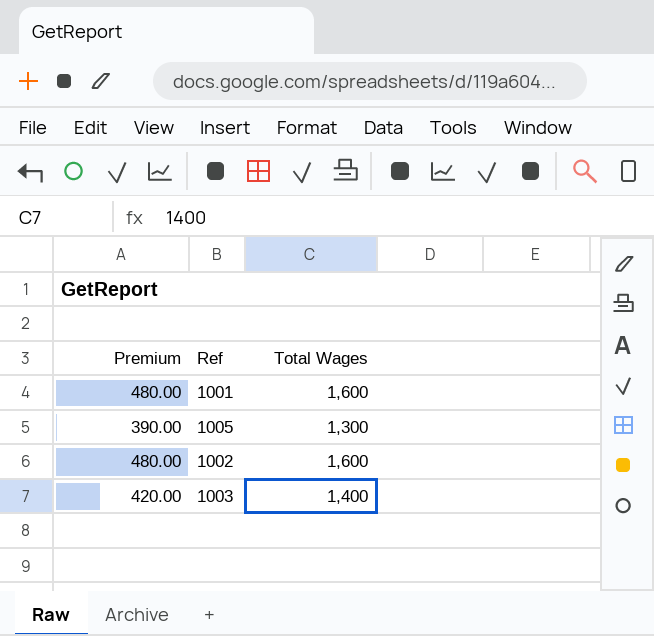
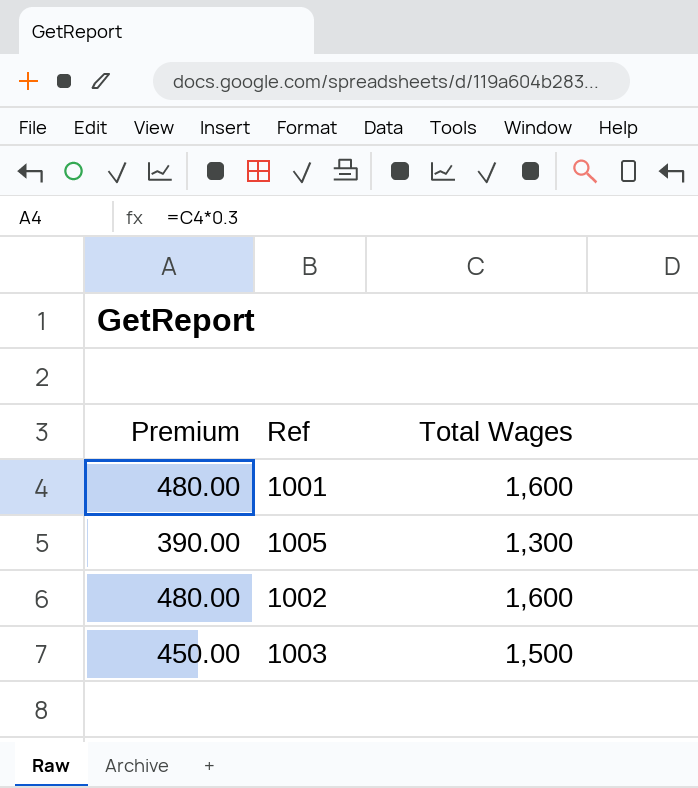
1003 | Premium: 420.00 -> 450.00
1003 | Total Wages: 1,400 -> 1,500

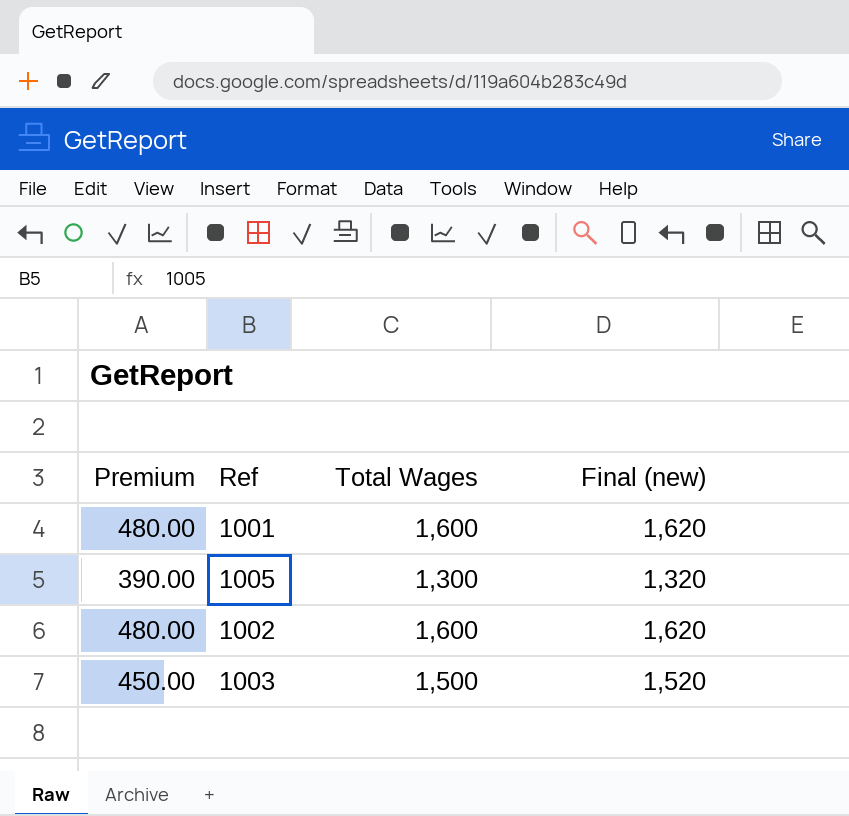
column Final (new) | formula: none -> [Total Wages] + 20

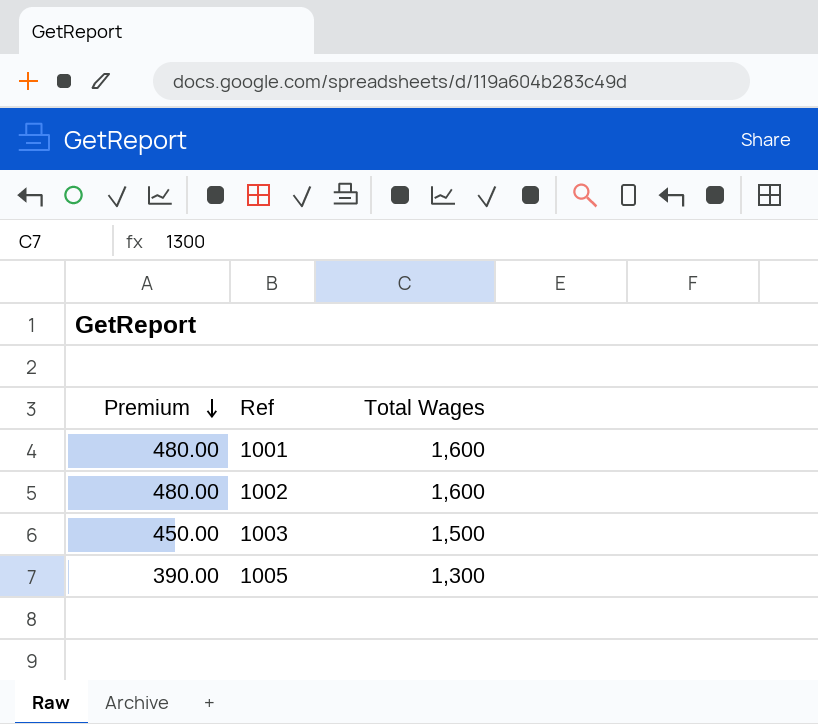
row order: none -> Premium descending
column Final (new) | formula: [Total Wages] + 20 -> none

